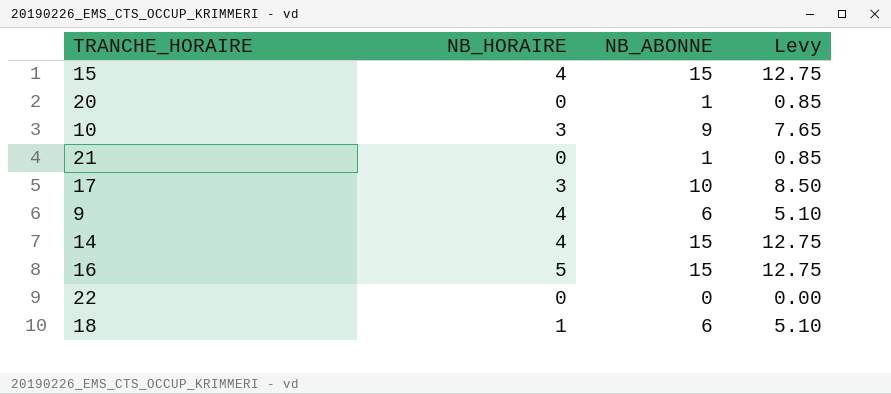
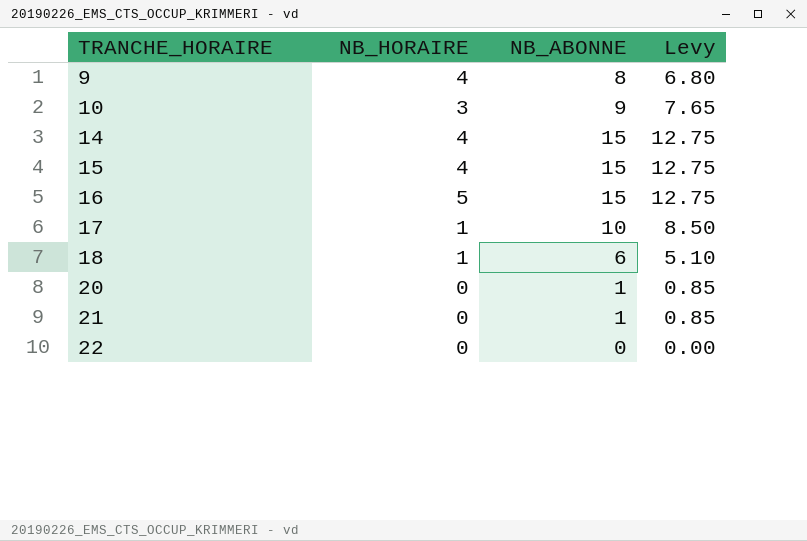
row order: none -> TRANCHE_HORAIRE ascending
9 | NB_ABONNE: 6 -> 8
9 | Levy: 5.10 -> 6.80
17 | NB_HORAIRE: 3 -> 1

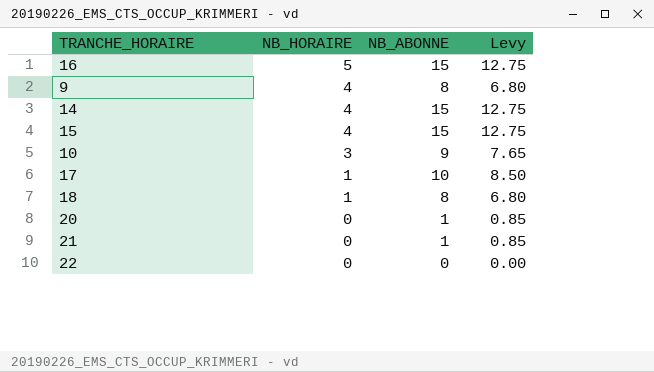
row order: TRANCHE_HORAIRE ascending -> NB_HORAIRE descending
18 | NB_ABONNE: 6 -> 8
18 | Levy: 5.10 -> 6.80

